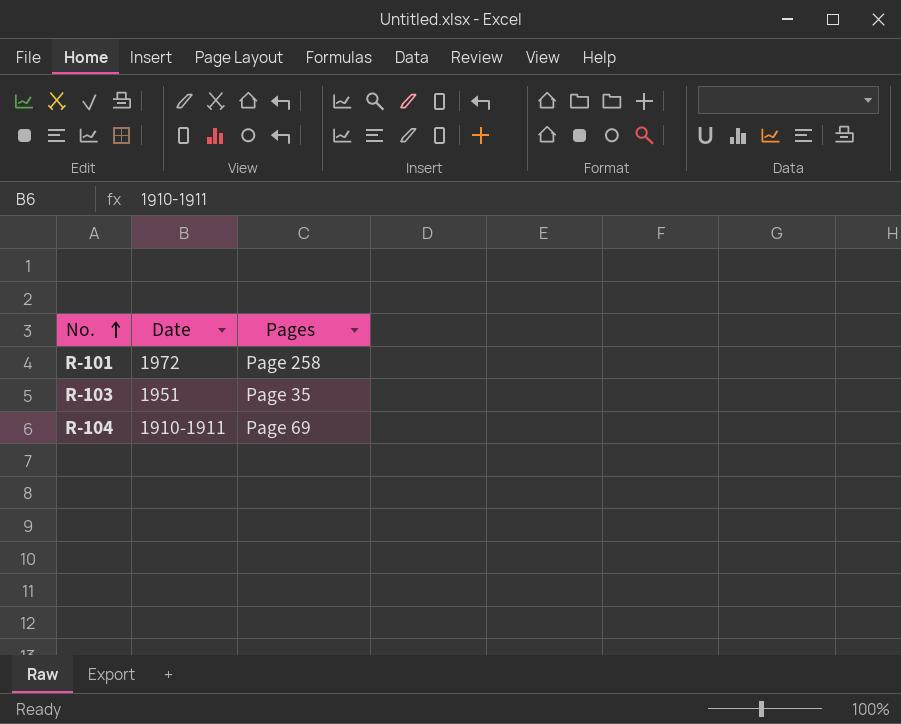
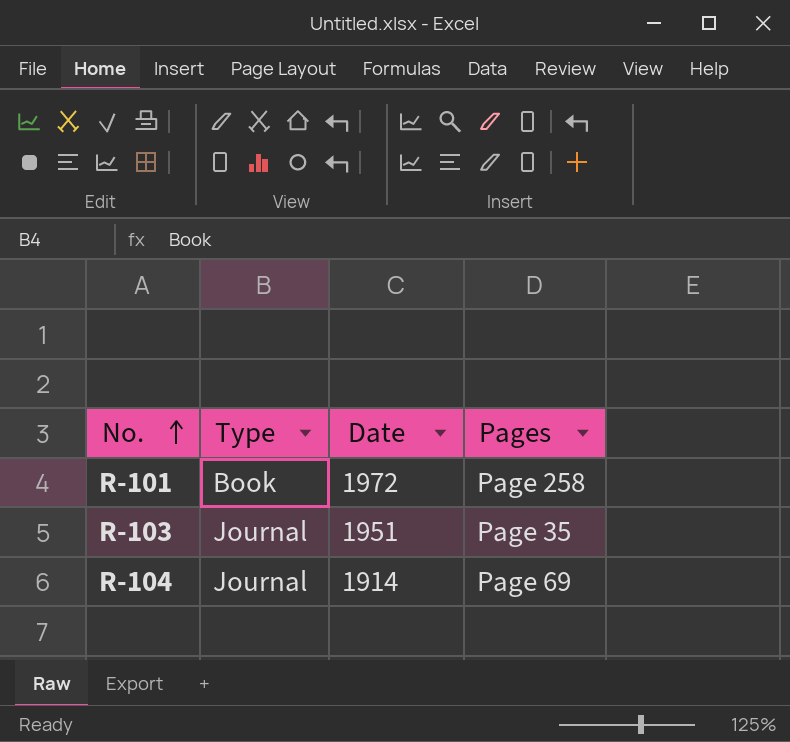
column Type | position: none -> 2
R-104 | Date: 1910-1911 -> 1914

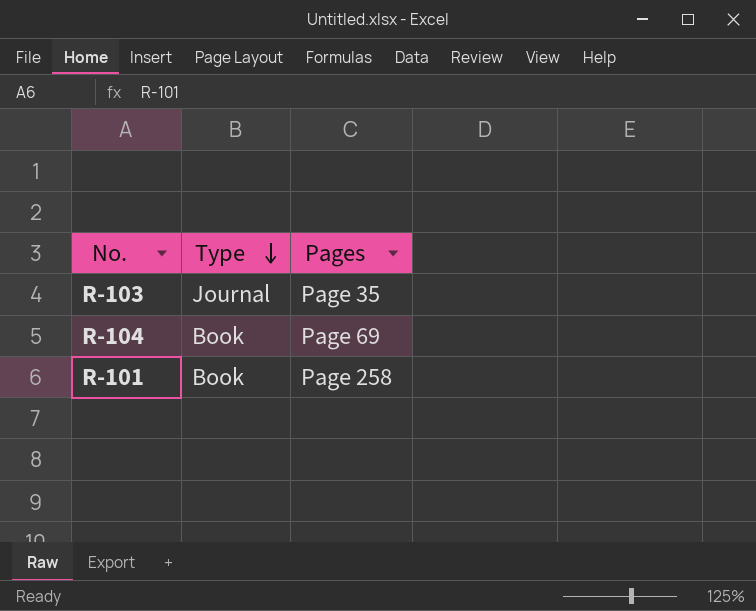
row order: No. ascending -> Type descending
column Date | position: 3 -> none
R-104 | Type: Journal -> Book

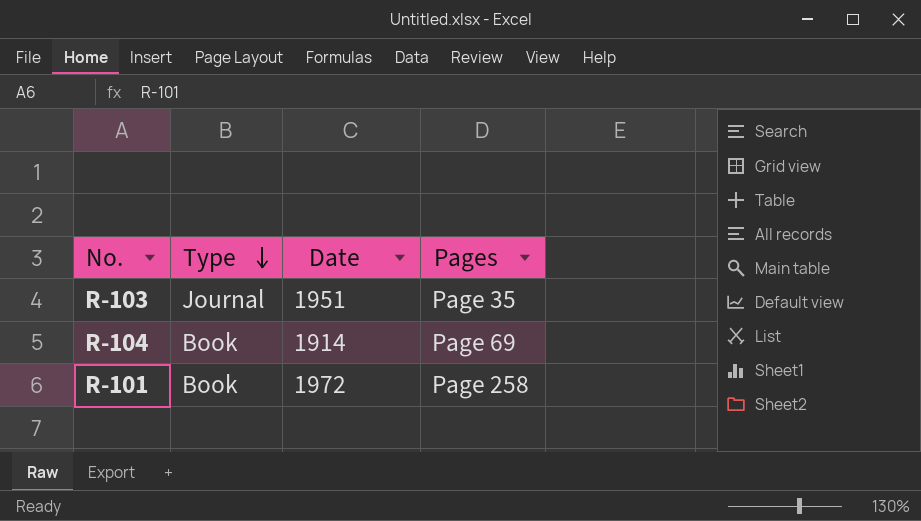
column Date | position: none -> 3

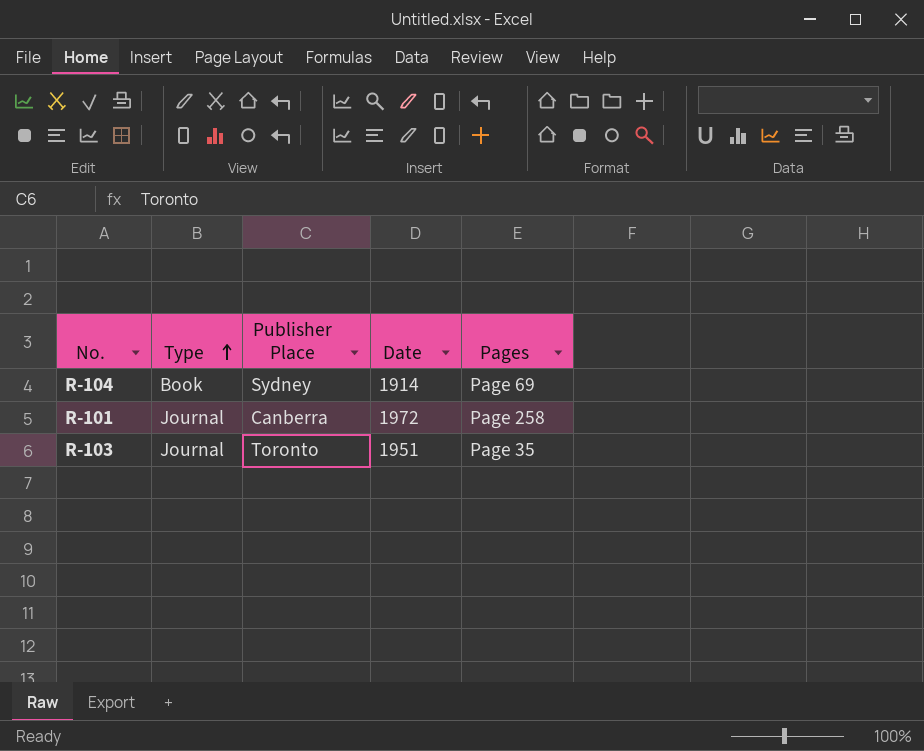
row order: Type descending -> Type ascending
column Publisher Place | position: none -> 3
R-101 | Type: Book -> Journal

